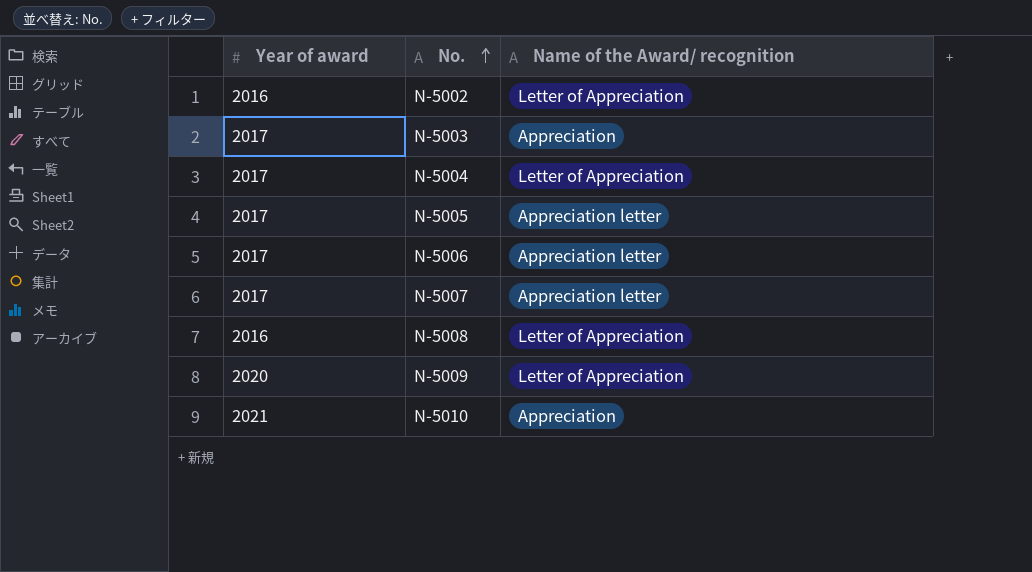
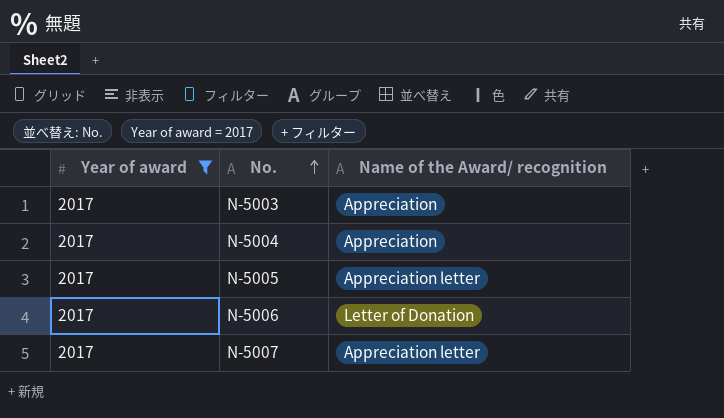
filter: none -> Year of award = 2017
N-5004 | Name of the Award/ recognition: Letter of Appreciation -> Appreciation
N-5006 | Name of the Award/ recognition: Appreciation letter -> Letter of Donation

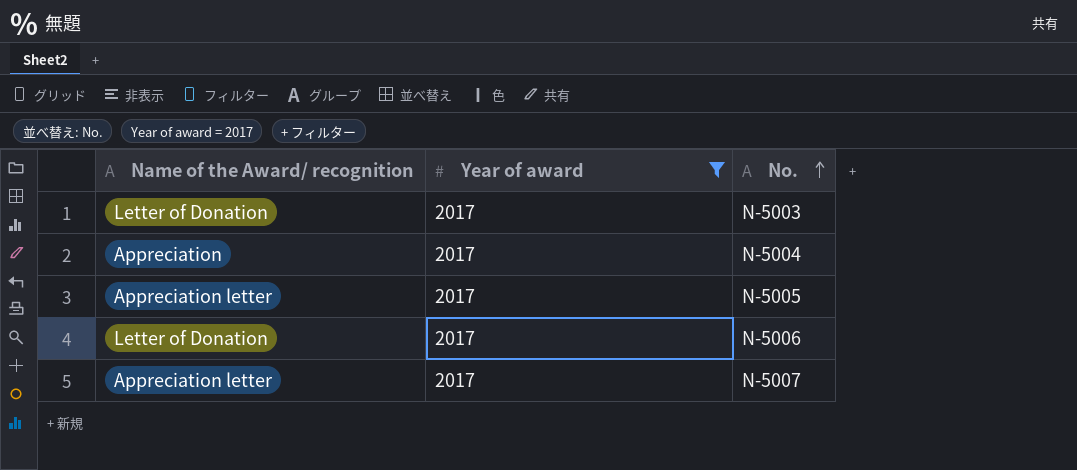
column Name of the Award/ recognition | position: 3 -> 1
N-5003 | Name of the Award/ recognition: Appreciation -> Letter of Donation

